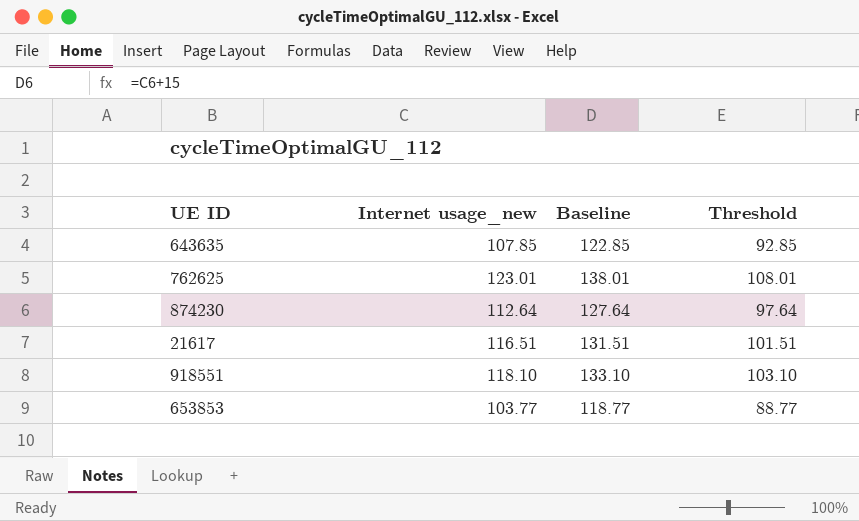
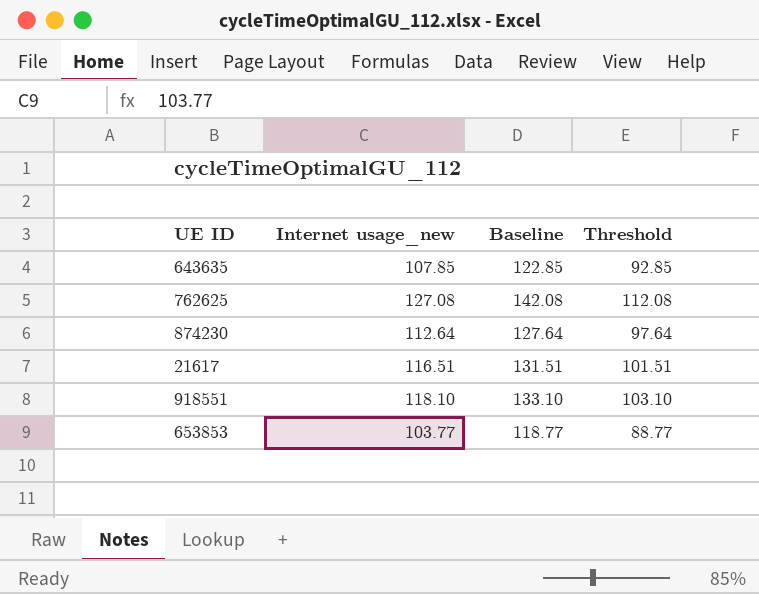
762625 | Internet usage_new: 123.01 -> 127.08
762625 | Baseline: 138.01 -> 142.08
762625 | Threshold: 108.01 -> 112.08

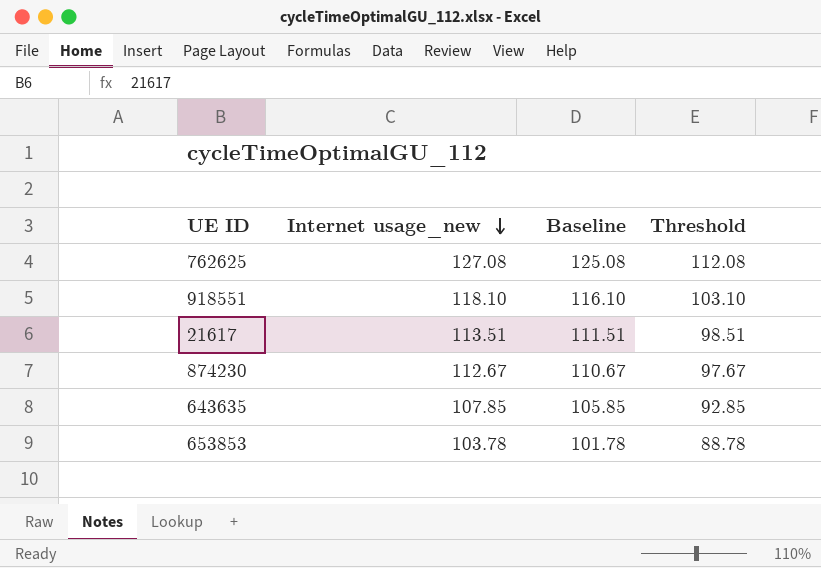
row order: none -> Internet usage_new descending
column Baseline | formula: [Internet usage_new] + 15 -> [Internet usage_new] - 2
21617 | Internet usage_new: 116.51 -> 113.51
21617 | Threshold: 101.51 -> 98.51
874230 | Internet usage_new: 112.64 -> 112.67
874230 | Threshold: 97.64 -> 97.67
653853 | Internet usage_new: 103.77 -> 103.78
653853 | Threshold: 88.77 -> 88.78

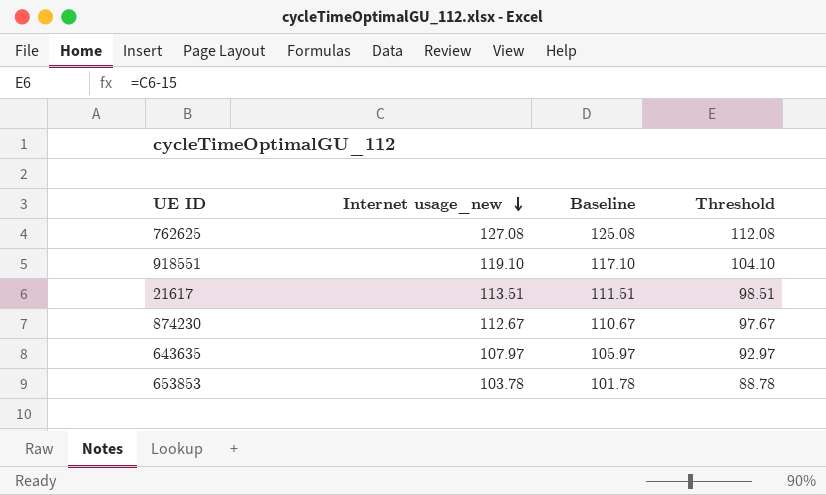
918551 | Internet usage_new: 118.10 -> 119.10
918551 | Baseline: 116.10 -> 117.10
918551 | Threshold: 103.10 -> 104.10
643635 | Internet usage_new: 107.85 -> 107.97
643635 | Baseline: 105.85 -> 105.97
643635 | Threshold: 92.85 -> 92.97

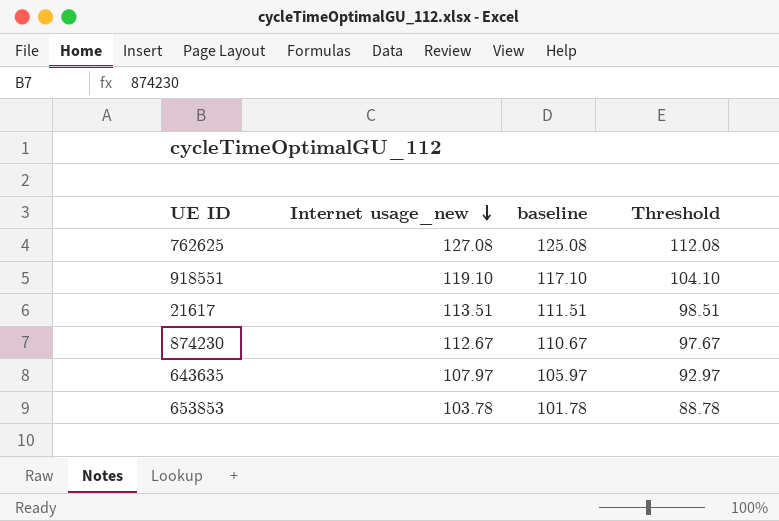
column name: Baseline -> baseline

